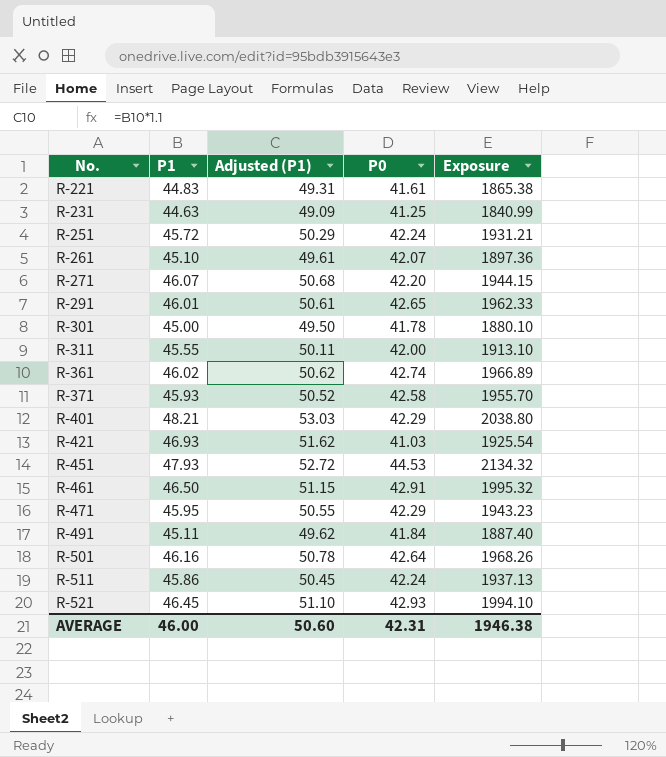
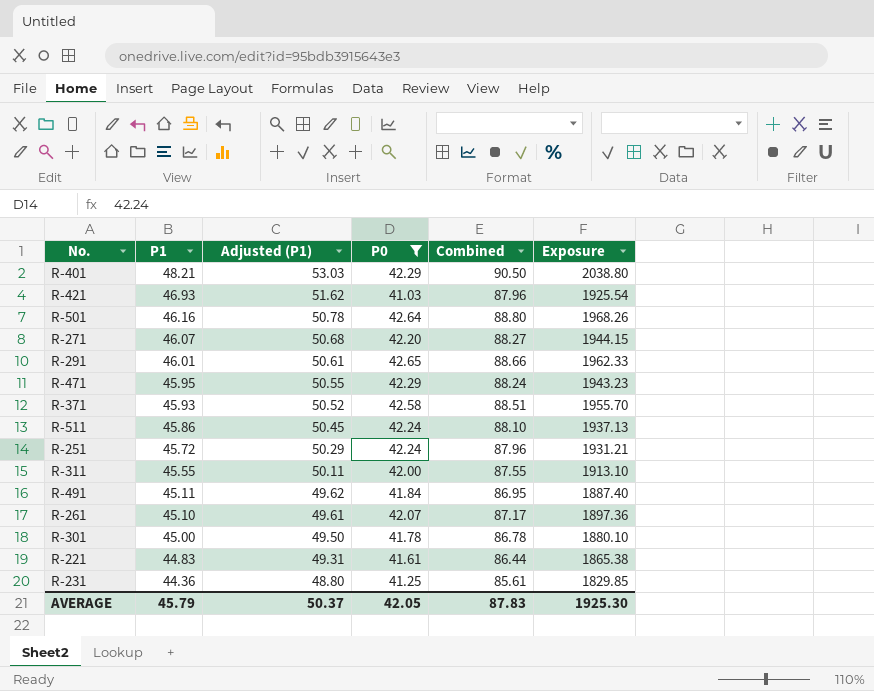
filter: none -> P0 <= 42.65
row order: No. ascending -> P1 descending
column Combined | formula: none -> [P1] + [P0]
R-231 | P1: 44.63 -> 44.36
R-231 | Adjusted (P1): 49.09 -> 48.80
R-231 | Exposure: 1840.99 -> 1829.85
AVERAGE | P1: 46.00 -> 45.79
AVERAGE | Adjusted (P1): 50.60 -> 50.37
AVERAGE | P0: 42.31 -> 42.05
AVERAGE | Exposure: 1946.38 -> 1925.30

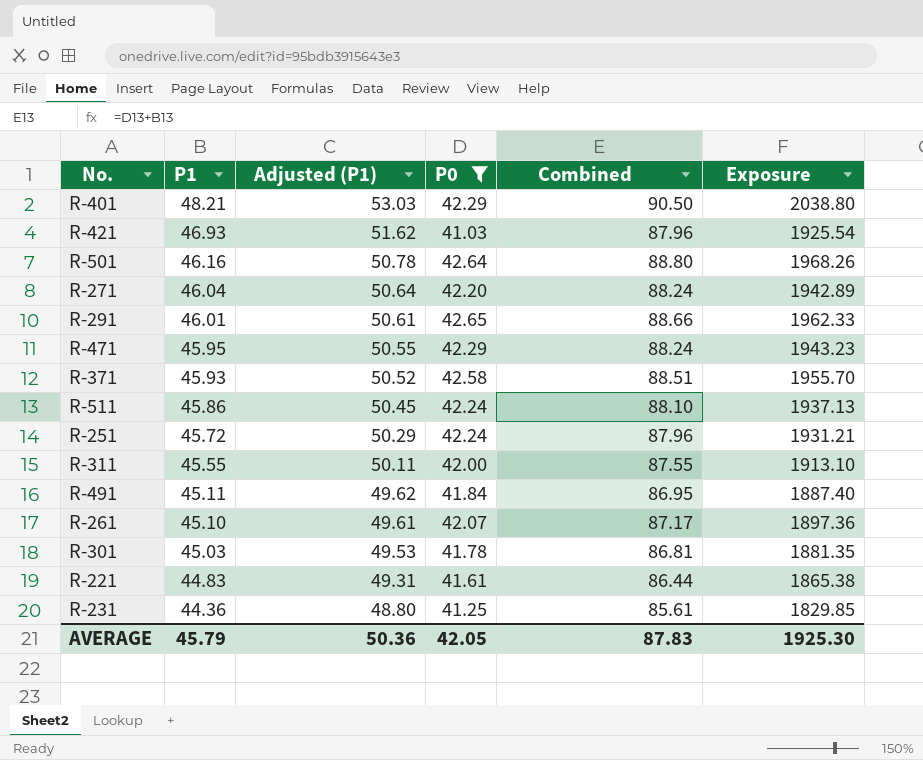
R-271 | P1: 46.07 -> 46.04
R-271 | Adjusted (P1): 50.68 -> 50.64
R-271 | Combined: 88.27 -> 88.24
R-271 | Exposure: 1944.15 -> 1942.89
R-301 | P1: 45.00 -> 45.03
R-301 | Adjusted (P1): 49.50 -> 49.53
R-301 | Combined: 86.78 -> 86.81
R-301 | Exposure: 1880.10 -> 1881.35
AVERAGE | Adjusted (P1): 50.37 -> 50.36

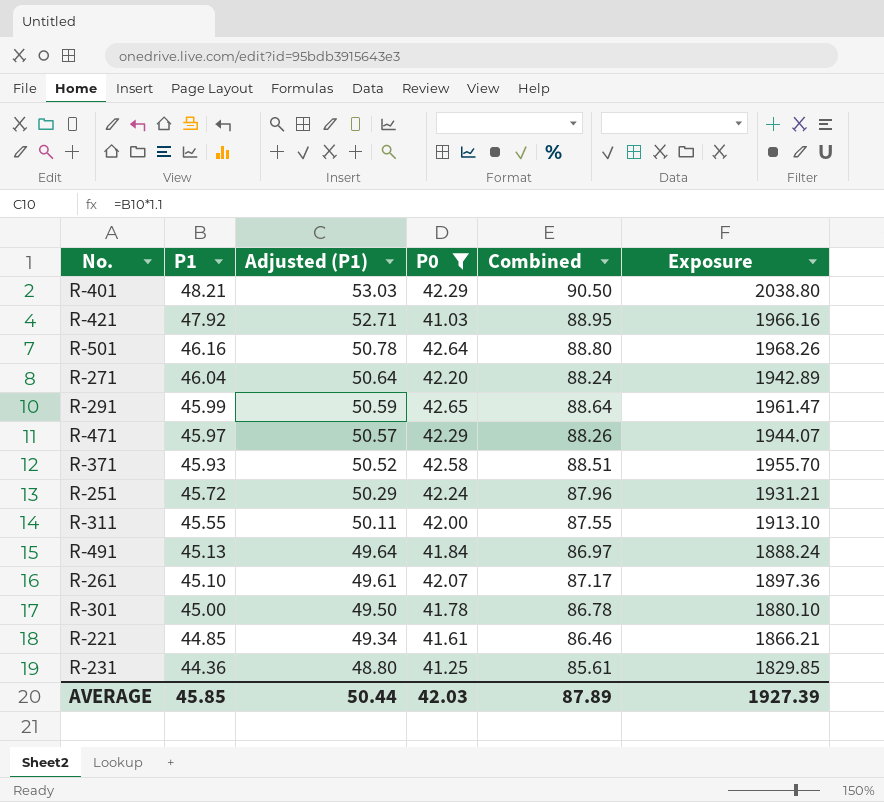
row R-511: 45.86 | 50.45 | 42.24 | 88.10 | 1937.13 -> none
R-421 | P1: 46.93 -> 47.92
R-421 | Adjusted (P1): 51.62 -> 52.71
R-421 | Combined: 87.96 -> 88.95
R-421 | Exposure: 1925.54 -> 1966.16
R-291 | P1: 46.01 -> 45.99
R-291 | Adjusted (P1): 50.61 -> 50.59
R-291 | Combined: 88.66 -> 88.64
R-291 | Exposure: 1962.33 -> 1961.47
R-471 | P1: 45.95 -> 45.97
R-471 | Adjusted (P1): 50.55 -> 50.57
R-471 | Combined: 88.24 -> 88.26
R-471 | Exposure: 1943.23 -> 1944.07
R-491 | P1: 45.11 -> 45.13
R-491 | Adjusted (P1): 49.62 -> 49.64
R-491 | Combined: 86.95 -> 86.97
R-491 | Exposure: 1887.40 -> 1888.24
R-301 | P1: 45.03 -> 45.00
R-301 | Adjusted (P1): 49.53 -> 49.50
R-301 | Combined: 86.81 -> 86.78
R-301 | Exposure: 1881.35 -> 1880.10
R-221 | P1: 44.83 -> 44.85
R-221 | Adjusted (P1): 49.31 -> 49.34
R-221 | Combined: 86.44 -> 86.46
R-221 | Exposure: 1865.38 -> 1866.21
AVERAGE | P1: 45.79 -> 45.85
AVERAGE | Adjusted (P1): 50.36 -> 50.44
AVERAGE | P0: 42.05 -> 42.03
AVERAGE | Combined: 87.83 -> 87.89
AVERAGE | Exposure: 1925.30 -> 1927.39

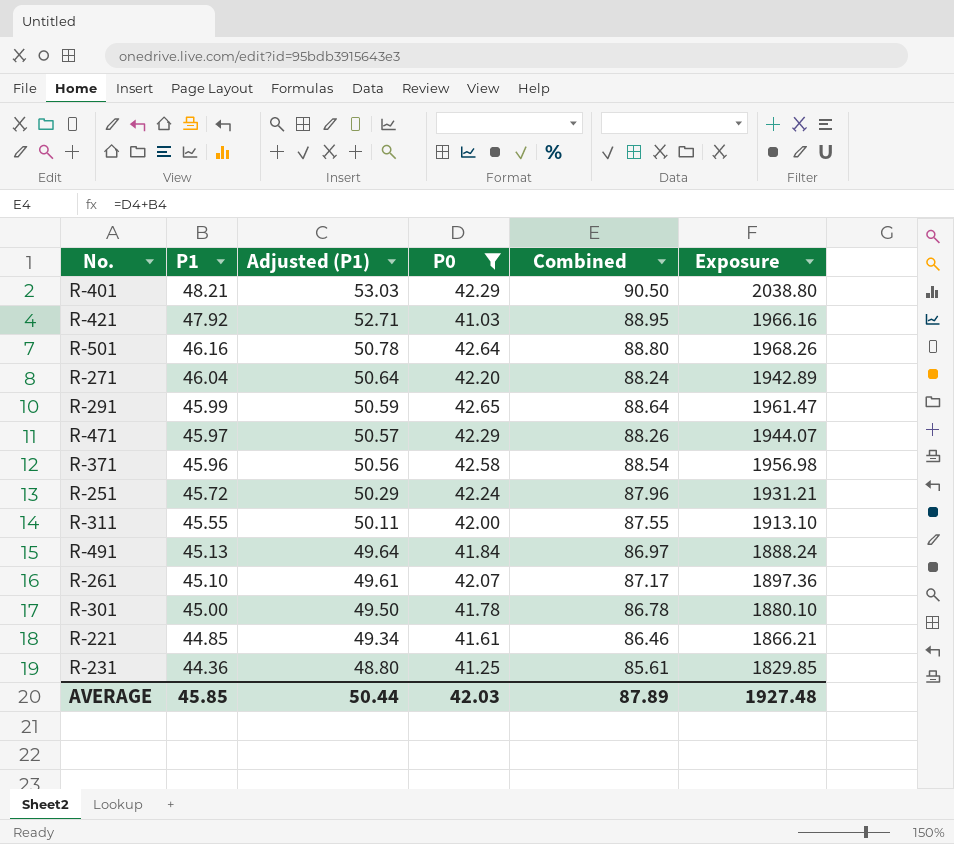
R-371 | P1: 45.93 -> 45.96
R-371 | Adjusted (P1): 50.52 -> 50.56
R-371 | Combined: 88.51 -> 88.54
R-371 | Exposure: 1955.70 -> 1956.98
AVERAGE | Exposure: 1927.39 -> 1927.48

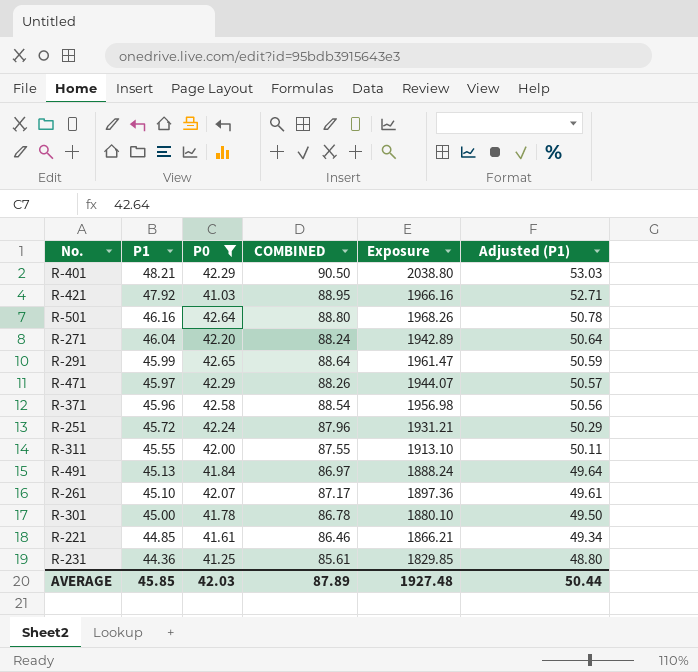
column name: Combined -> COMBINED
column Adjusted (P1) | position: 3 -> 6

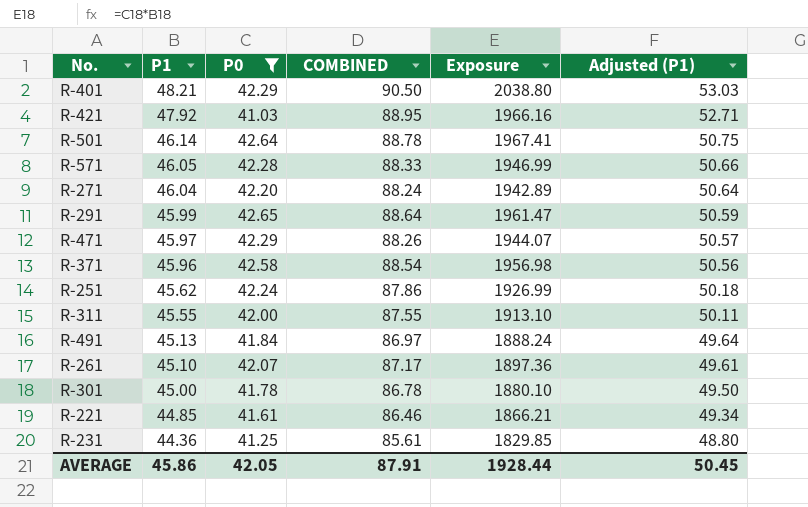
R-501 | P1: 46.16 -> 46.14
R-501 | COMBINED: 88.80 -> 88.78
R-501 | Exposure: 1968.26 -> 1967.41
R-501 | Adjusted (P1): 50.78 -> 50.75
row R-571: none -> 46.05 | 42.28 | 88.33 | 1946.99 | 50.66
R-251 | P1: 45.72 -> 45.62
R-251 | COMBINED: 87.96 -> 87.86
R-251 | Exposure: 1931.21 -> 1926.99
R-251 | Adjusted (P1): 50.29 -> 50.18
AVERAGE | P1: 45.85 -> 45.86
AVERAGE | P0: 42.03 -> 42.05
AVERAGE | COMBINED: 87.89 -> 87.91
AVERAGE | Exposure: 1927.48 -> 1928.44
AVERAGE | Adjusted (P1): 50.44 -> 50.45

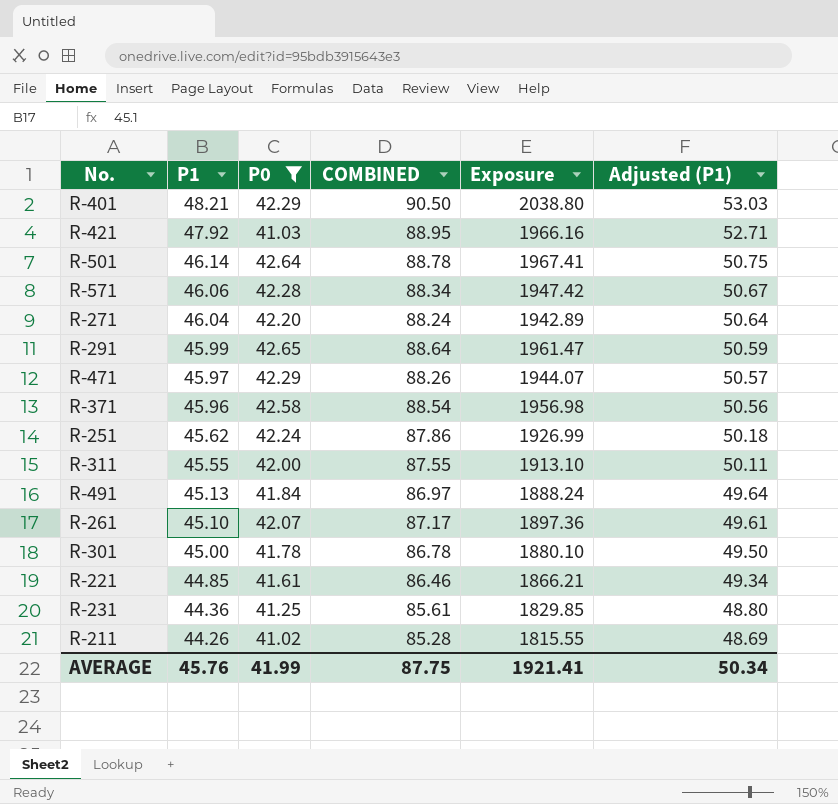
R-571 | P1: 46.05 -> 46.06
R-571 | COMBINED: 88.33 -> 88.34
R-571 | Exposure: 1946.99 -> 1947.42
R-571 | Adjusted (P1): 50.66 -> 50.67
row R-211: none -> 44.26 | 41.02 | 85.28 | 1815.55 | 48.69
AVERAGE | P1: 45.86 -> 45.76
AVERAGE | P0: 42.05 -> 41.99
AVERAGE | COMBINED: 87.91 -> 87.75
AVERAGE | Exposure: 1928.44 -> 1921.41
AVERAGE | Adjusted (P1): 50.45 -> 50.34

